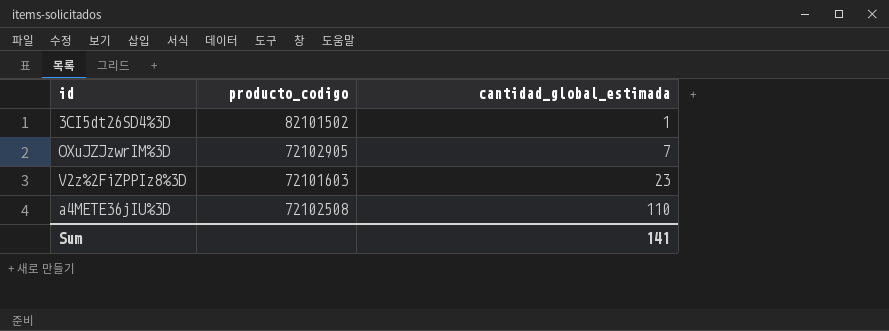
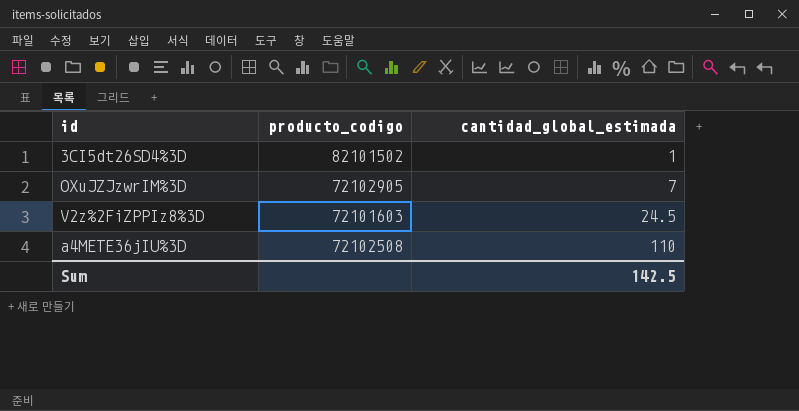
V2z%2FiZPPIz8%3D | cantidad_global_estimada: 23 -> 24.5
Sum | cantidad_global_estimada: 141 -> 142.5

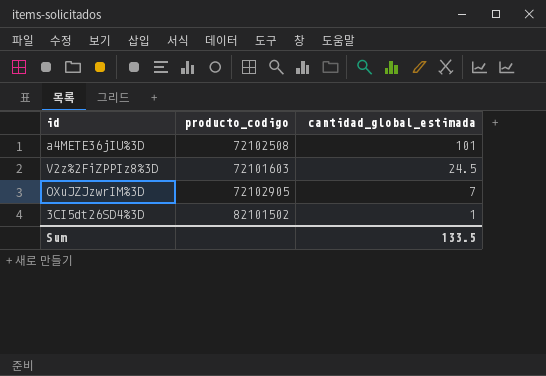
row order: cantidad_global_estimada ascending -> cantidad_global_estimada descending
a4METE36jIU%3D | cantidad_global_estimada: 110 -> 101
Sum | cantidad_global_estimada: 142.5 -> 133.5

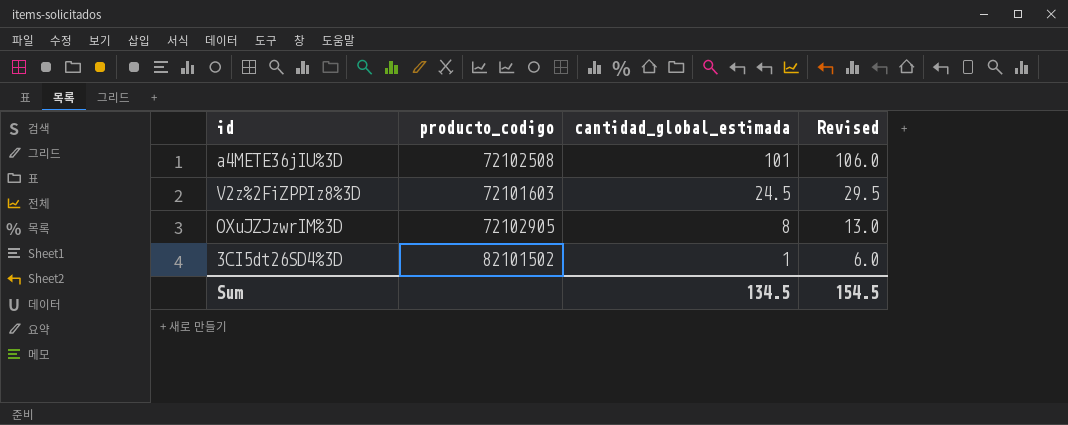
column Revised | formula: none -> [cantidad_global_estimada] + 5
OXuJZJzwrIM%3D | cantidad_global_estimada: 7 -> 8
Sum | cantidad_global_estimada: 133.5 -> 134.5

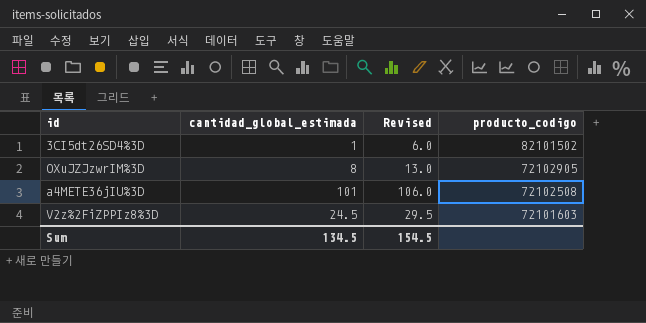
row order: cantidad_global_estimada descending -> producto_codigo descending
column producto_codigo | position: 2 -> 4

